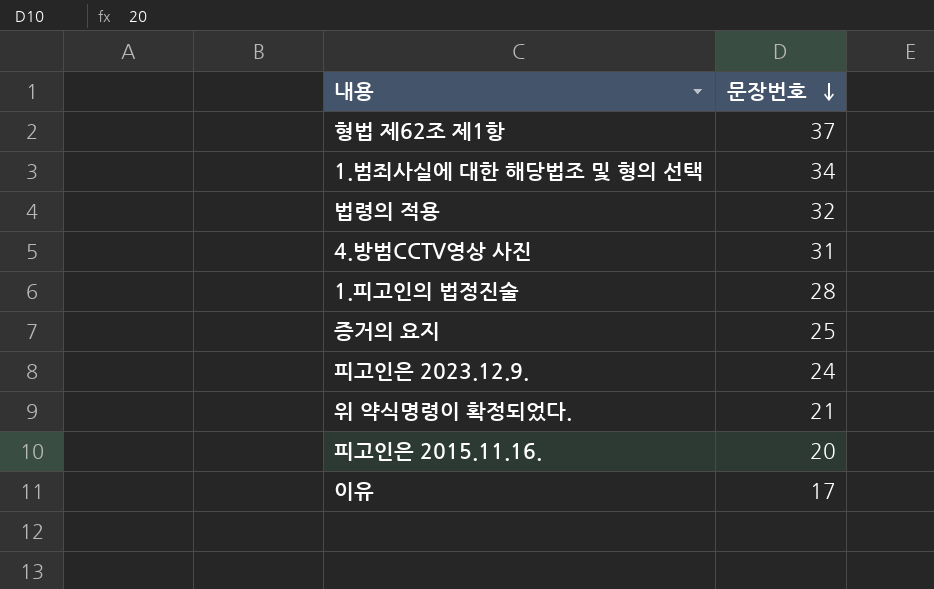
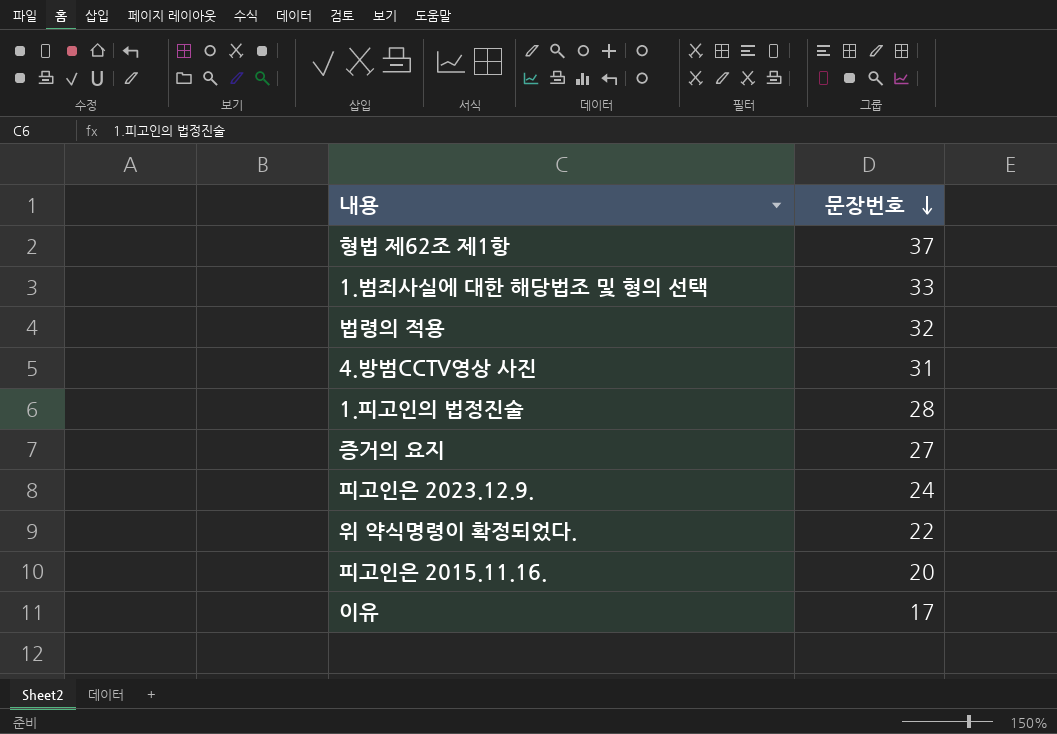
1.범죄사실에 대한 해당법조 및 형의 선택 | 문장번호: 34 -> 33
증거의 요지 | 문장번호: 25 -> 27
위 약식명령이 확정되었다. | 문장번호: 21 -> 22

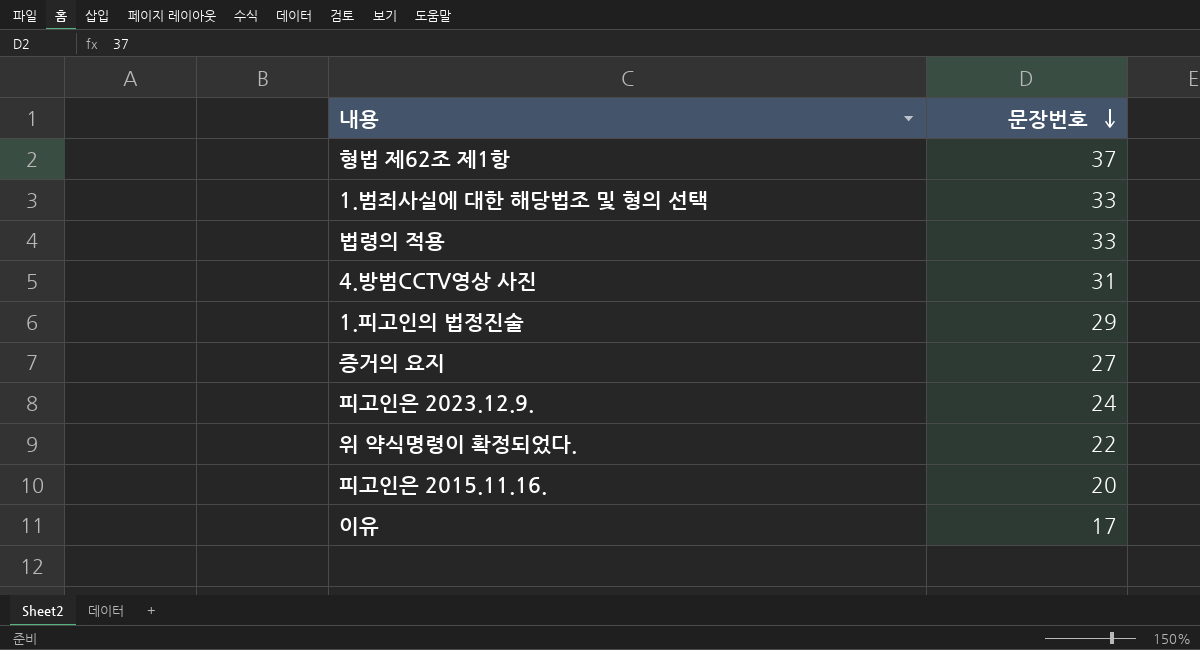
법령의 적용 | 문장번호: 32 -> 33
1.피고인의 법정진술 | 문장번호: 28 -> 29

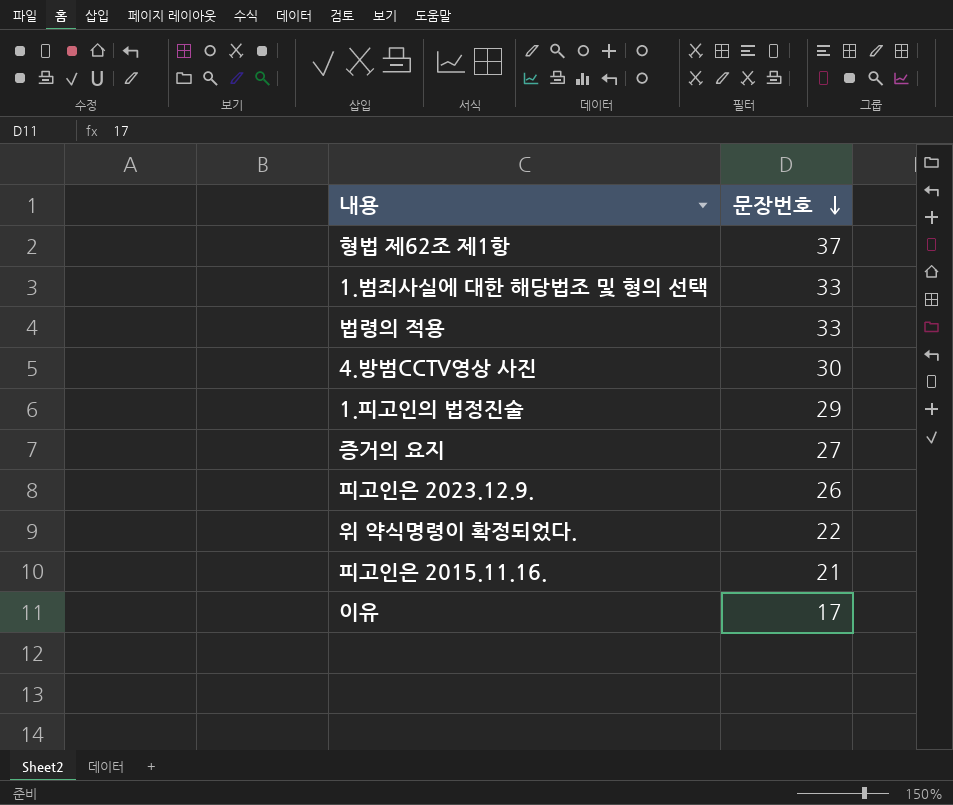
4.방범CCTV영상 사진 | 문장번호: 31 -> 30
피고인은 2023.12.9. | 문장번호: 24 -> 26
피고인은 2015.11.16. | 문장번호: 20 -> 21

